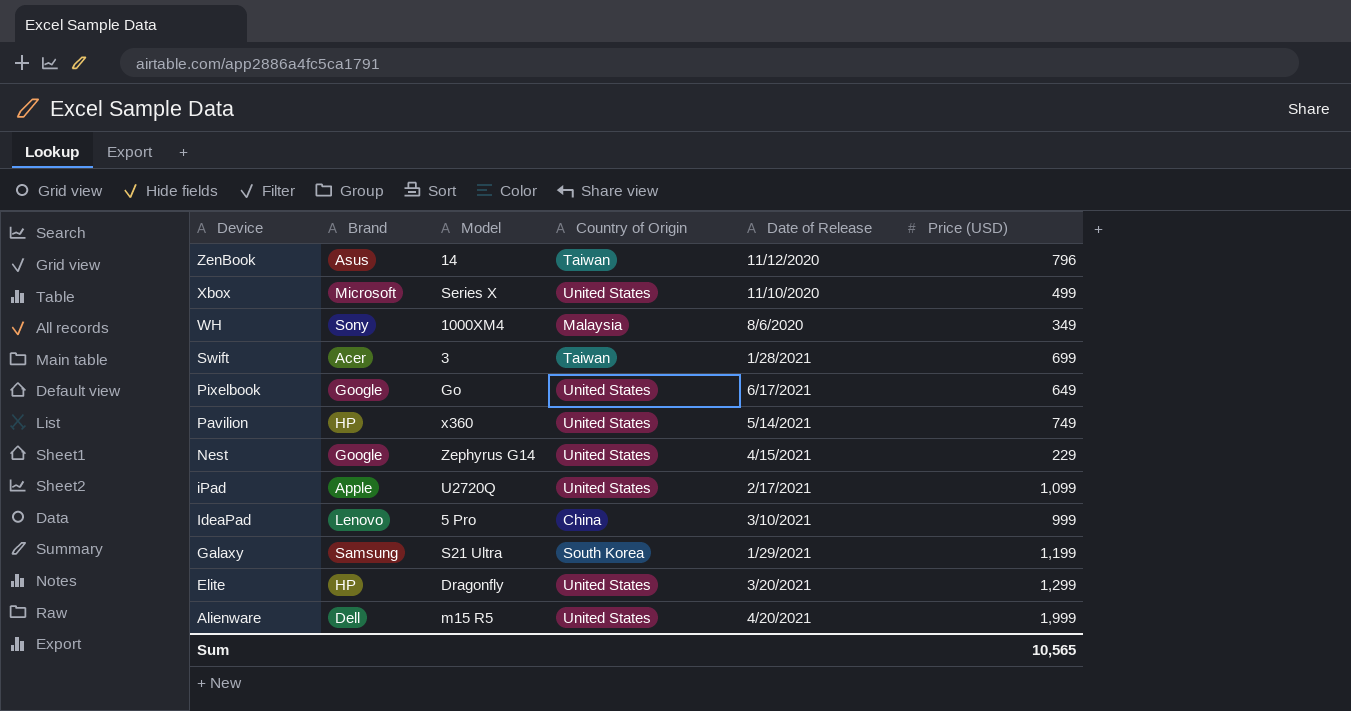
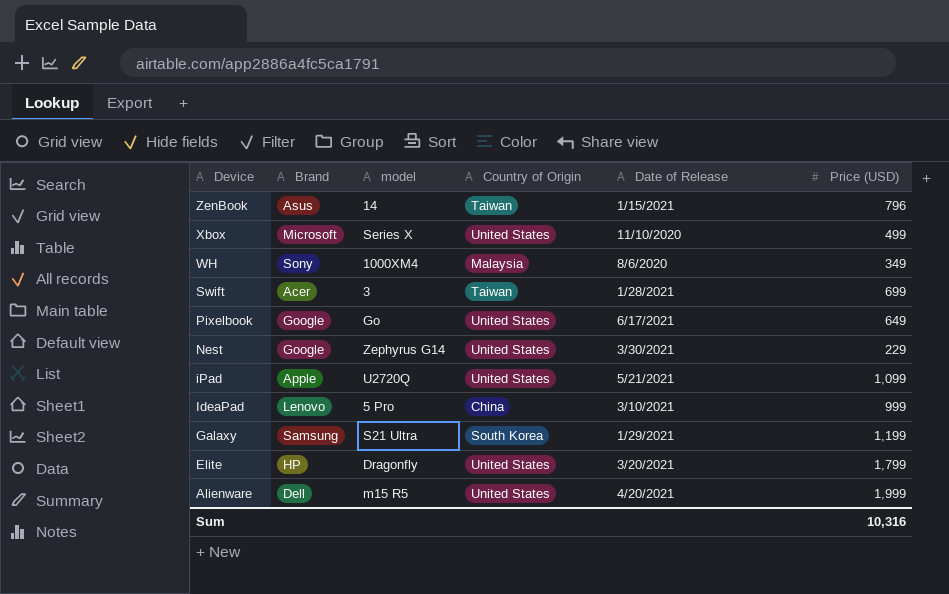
column name: Model -> model
row Pavilion: HP | x360 | United States | 5/14/2021 | 749 -> none
ZenBook | Date of Release: 11/12/2020 -> 1/15/2021
Nest | Date of Release: 4/15/2021 -> 3/30/2021
iPad | Date of Release: 2/17/2021 -> 5/21/2021
Elite | Price (USD): 1,299 -> 1,799
Sum | Price (USD): 10,565 -> 10,316

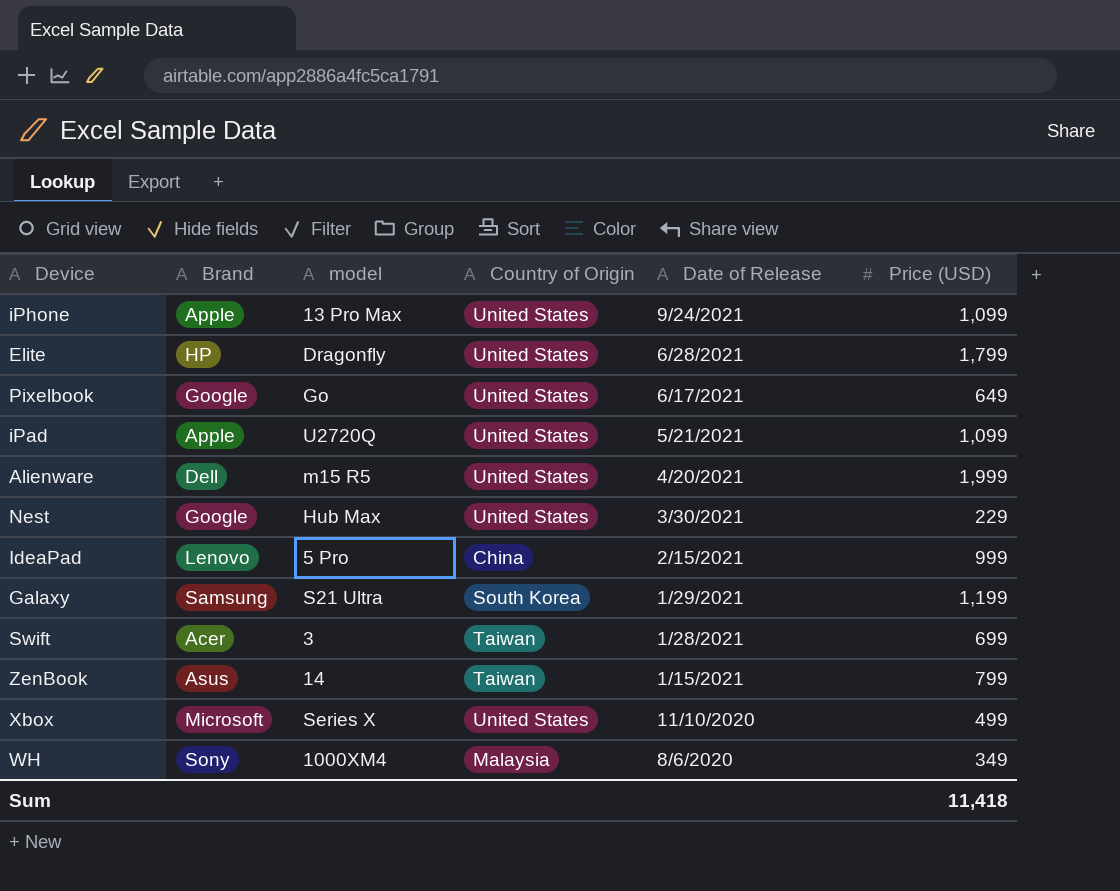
row order: Device descending -> Date of Release descending
row iPhone: none -> Apple | 13 Pro Max | United States | 9/24/2021 | 1,099
Elite | Date of Release: 3/20/2021 -> 6/28/2021
Nest | model: Zephyrus G14 -> Hub Max
IdeaPad | Date of Release: 3/10/2021 -> 2/15/2021
ZenBook | Price (USD): 796 -> 799
Sum | Price (USD): 10,316 -> 11,418

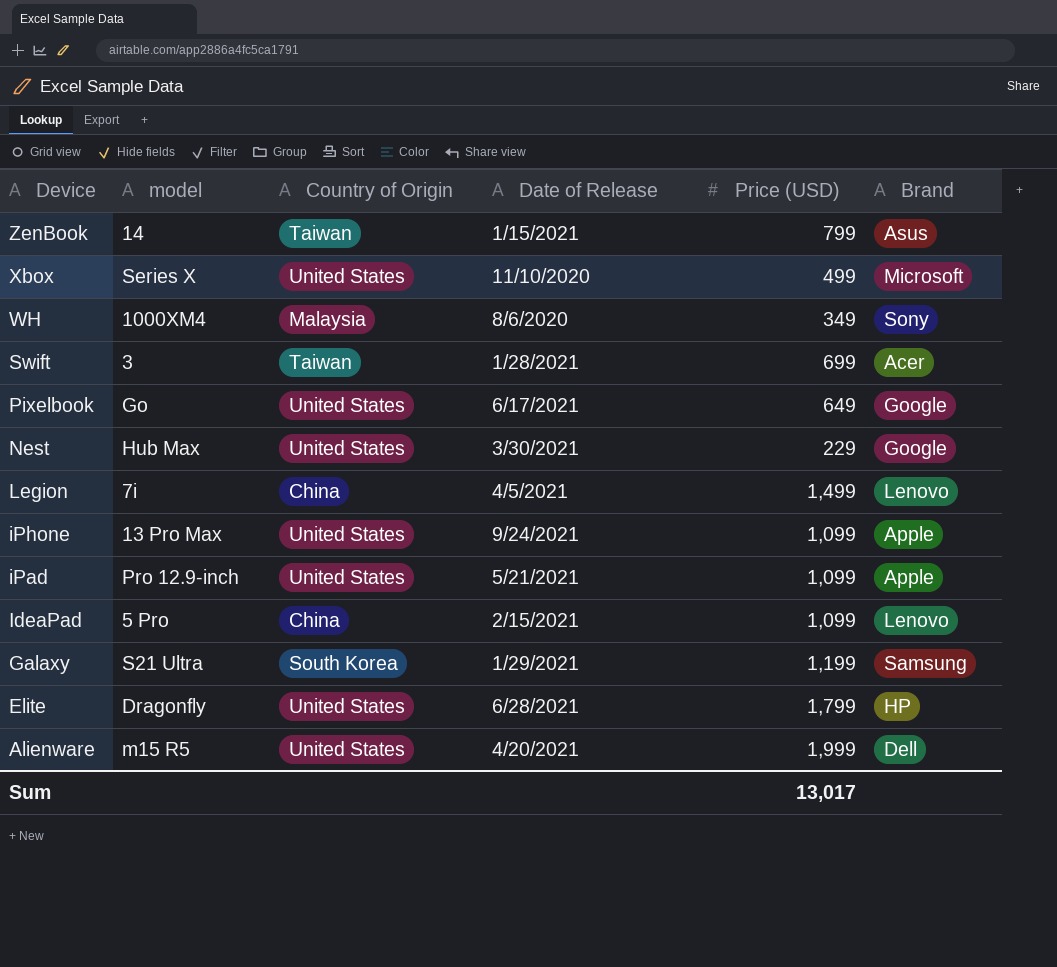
row order: Date of Release descending -> Device descending
column Brand | position: 2 -> 6
row Legion: none -> 7i | China | 4/5/2021 | 1,499 | Lenovo
iPad | model: U2720Q -> Pro 12.9-inch
IdeaPad | Price (USD): 999 -> 1,099
Sum | Price (USD): 11,418 -> 13,017

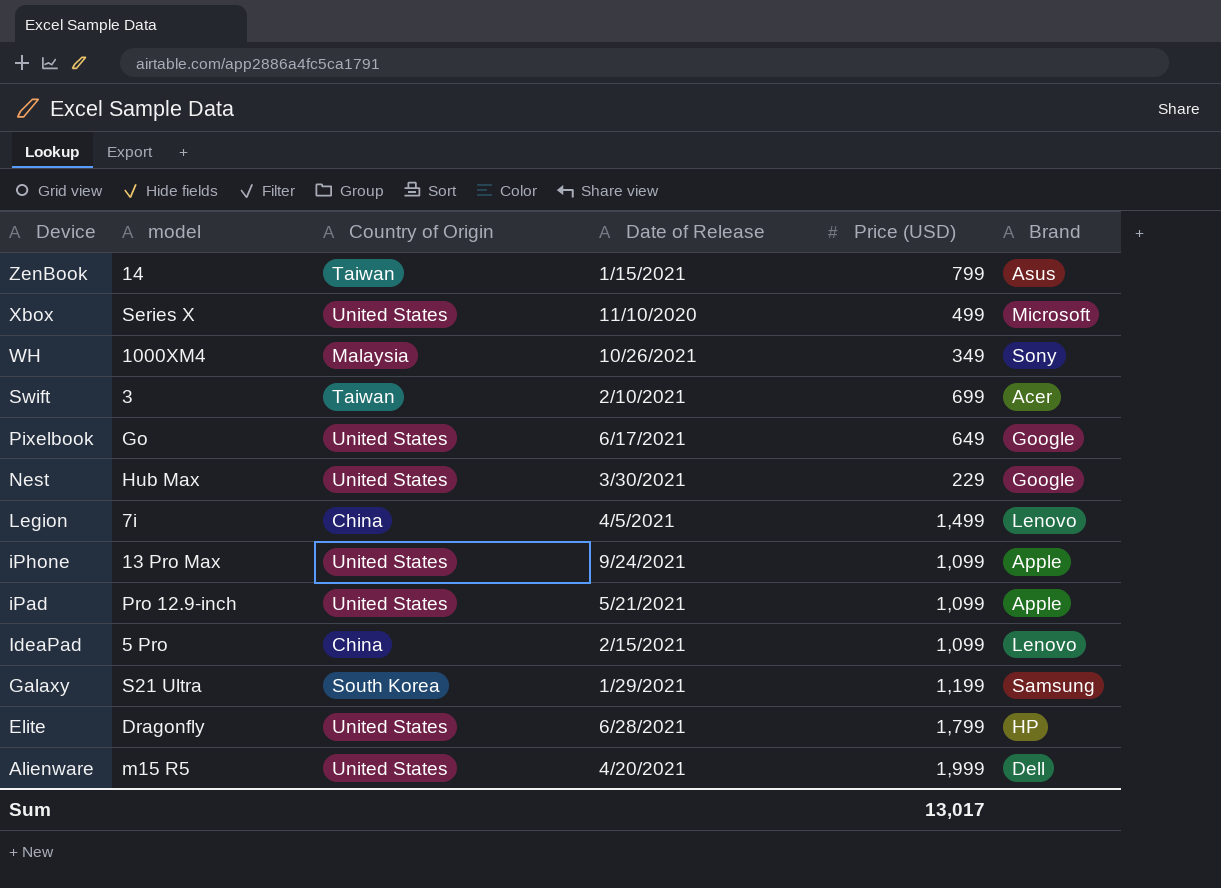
WH | Date of Release: 8/6/2020 -> 10/26/2021
Swift | Date of Release: 1/28/2021 -> 2/10/2021

